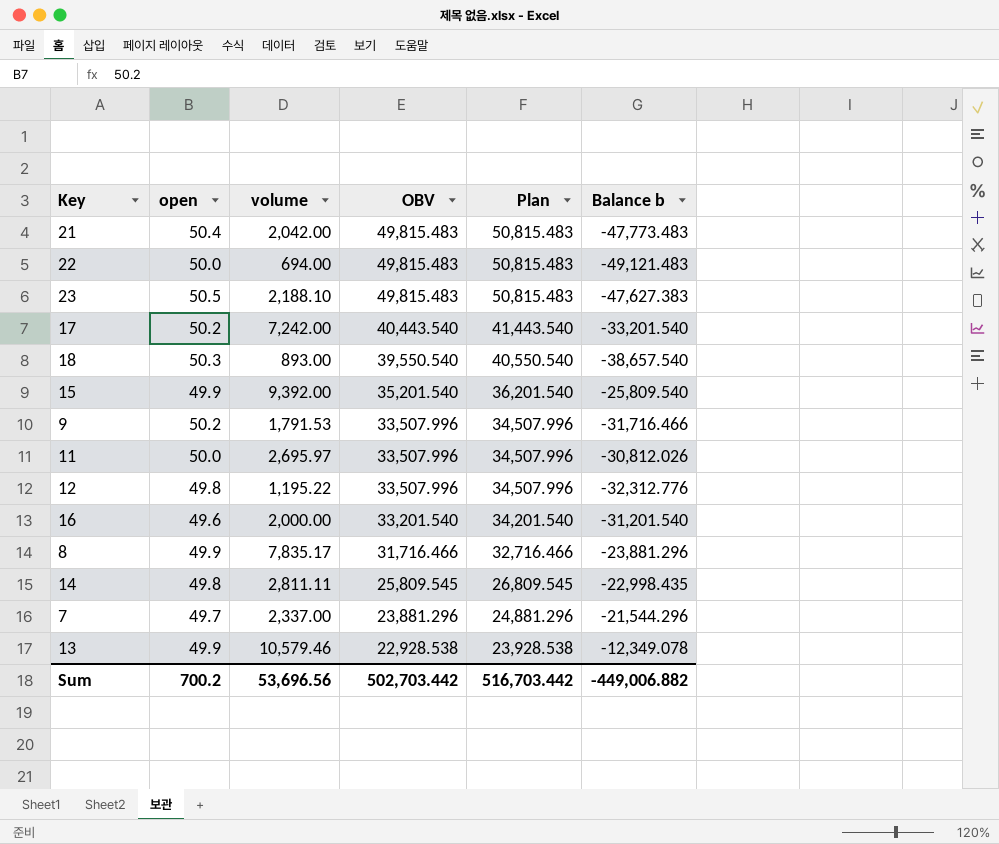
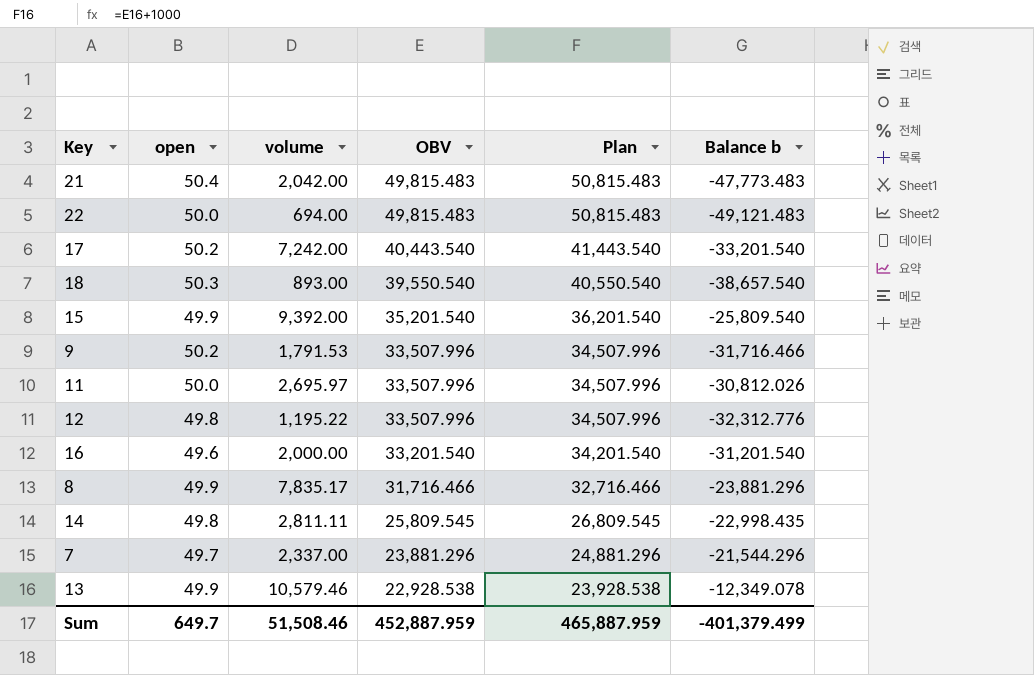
row 23: 50.5 | 2,188.10 | 49,815.483 | 50,815.483 | -47,627.383 -> none
Sum | open: 700.2 -> 649.7
Sum | volume: 53,696.56 -> 51,508.46
Sum | OBV: 502,703.442 -> 452,887.959
Sum | Plan: 516,703.442 -> 465,887.959
Sum | Balance b: -449,006.882 -> -401,379.499

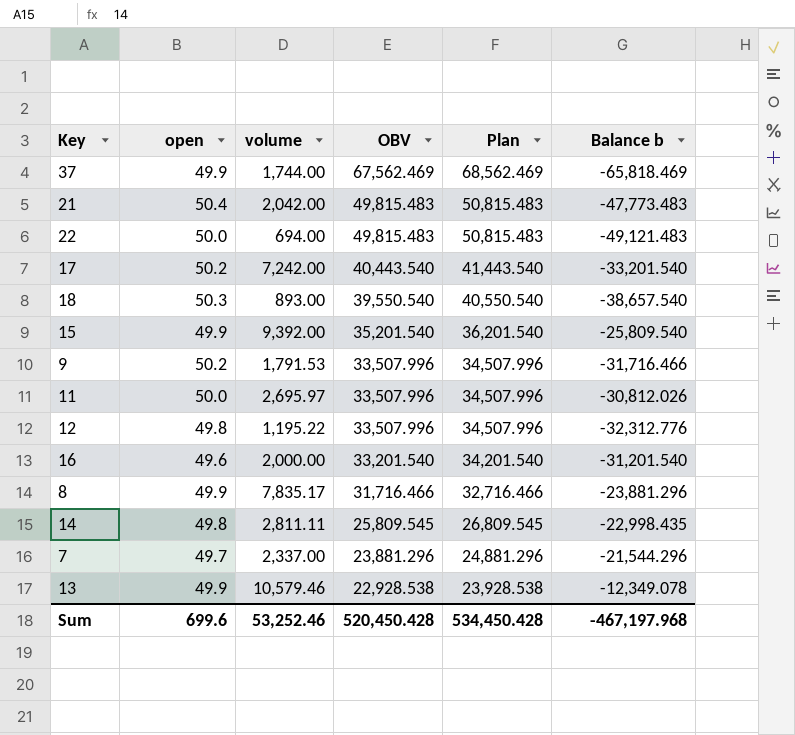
row 37: none -> 49.9 | 1,744.00 | 67,562.469 | 68,562.469 | -65,818.469
Sum | open: 649.7 -> 699.6
Sum | volume: 51,508.46 -> 53,252.46
Sum | OBV: 452,887.959 -> 520,450.428
Sum | Plan: 465,887.959 -> 534,450.428
Sum | Balance b: -401,379.499 -> -467,197.968

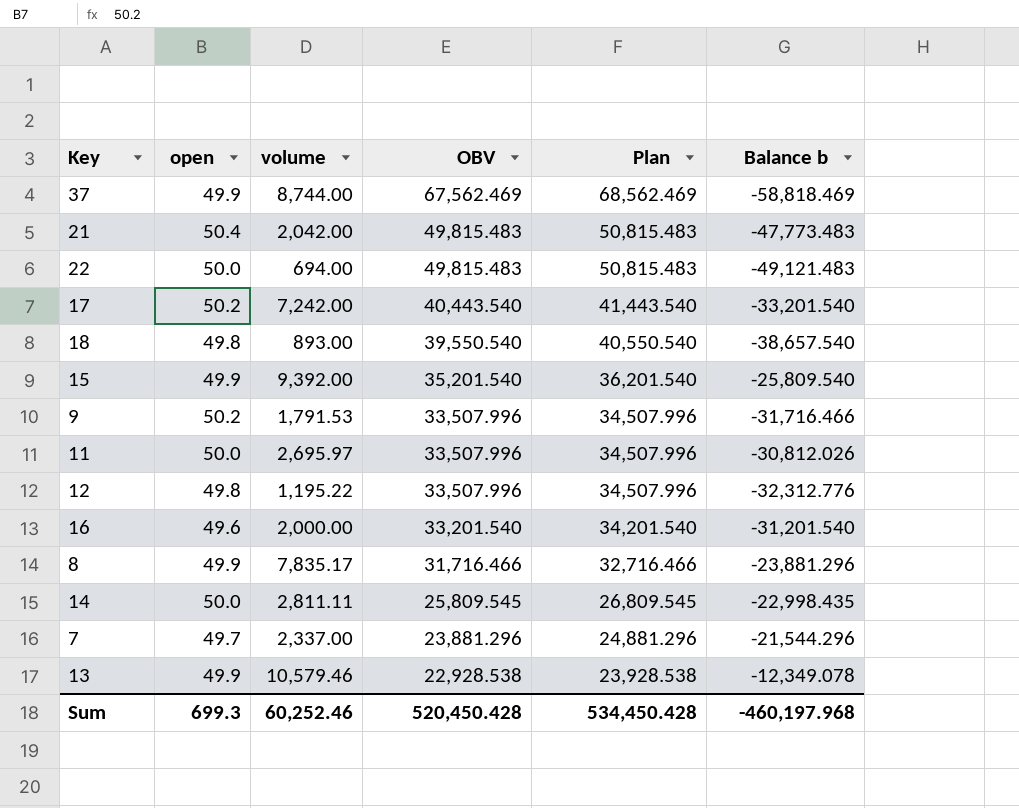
37 | volume: 1,744.00 -> 8,744.00
37 | Balance b: -65,818.469 -> -58,818.469
18 | open: 50.3 -> 49.8
14 | open: 49.8 -> 50.0
Sum | open: 699.6 -> 699.3
Sum | volume: 53,252.46 -> 60,252.46
Sum | Balance b: -467,197.968 -> -460,197.968

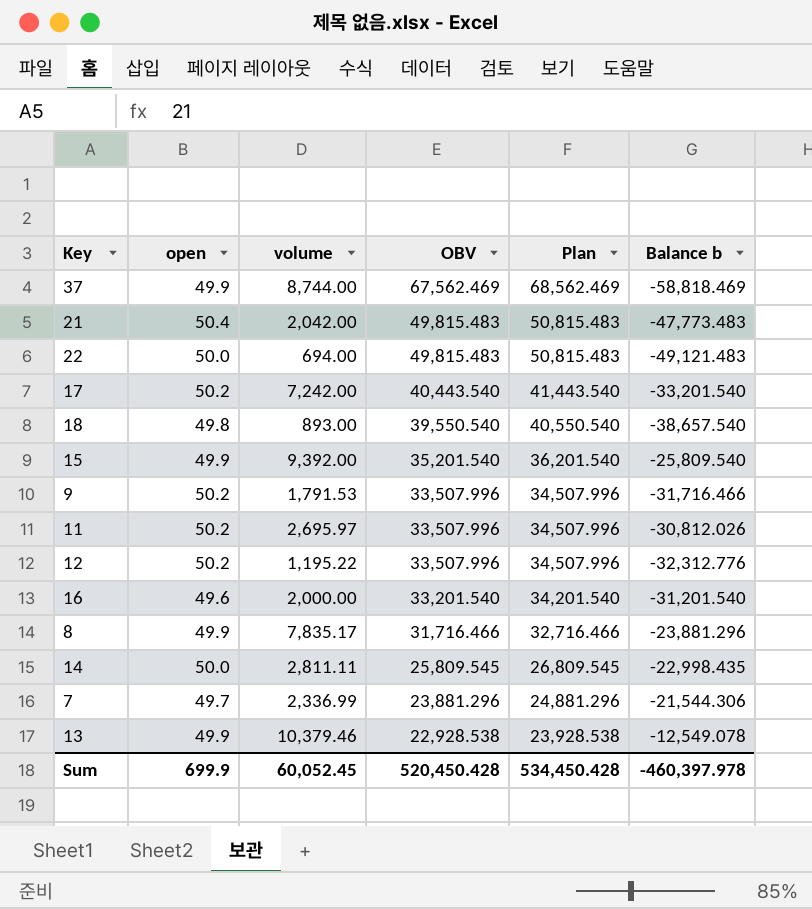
11 | open: 50.0 -> 50.2
12 | open: 49.8 -> 50.2
7 | volume: 2,337.00 -> 2,336.99
7 | Balance b: -21,544.296 -> -21,544.306
13 | volume: 10,579.46 -> 10,379.46
13 | Balance b: -12,349.078 -> -12,549.078
Sum | open: 699.3 -> 699.9
Sum | volume: 60,252.46 -> 60,052.45
Sum | Balance b: -460,197.968 -> -460,397.978

